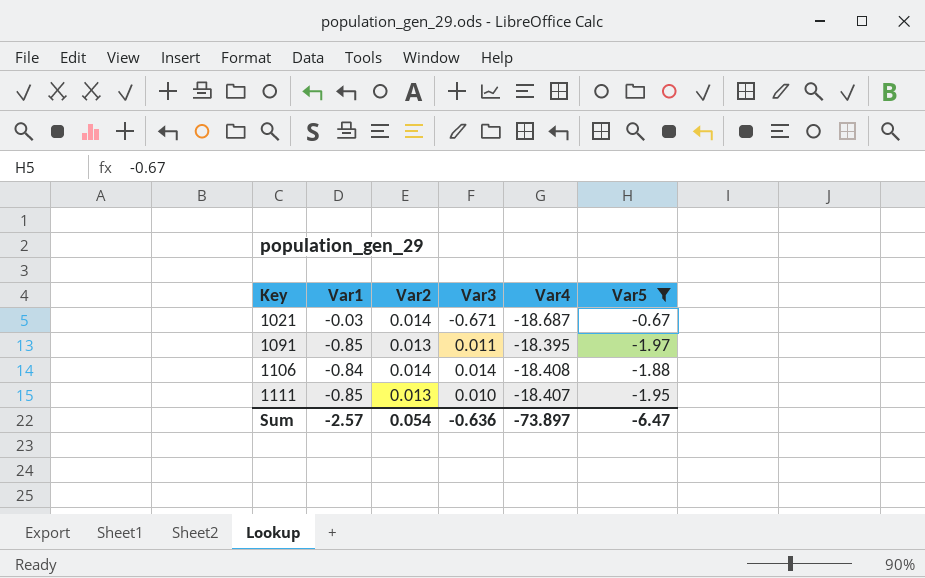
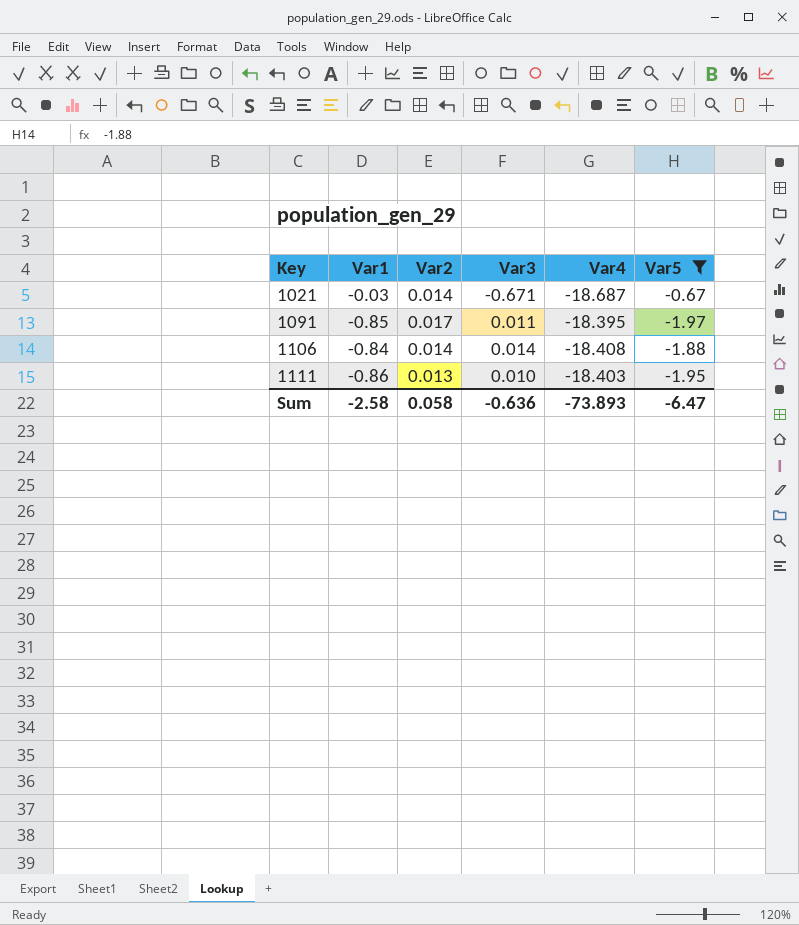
1091 | Var2: 0.013 -> 0.017
1111 | Var1: -0.85 -> -0.86
1111 | Var4: -18.407 -> -18.403
Sum | Var1: -2.57 -> -2.58
Sum | Var2: 0.054 -> 0.058
Sum | Var4: -73.897 -> -73.893

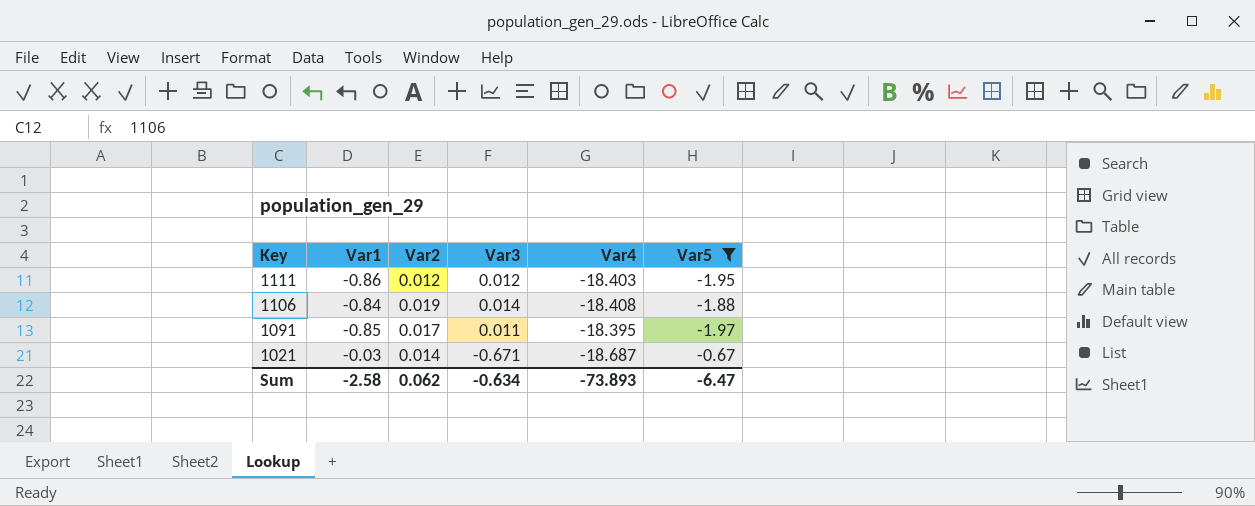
row order: Key ascending -> Key descending
1111 | Var2: 0.013 -> 0.012
1111 | Var3: 0.010 -> 0.012
1106 | Var2: 0.014 -> 0.019
Sum | Var2: 0.058 -> 0.062
Sum | Var3: -0.636 -> -0.634

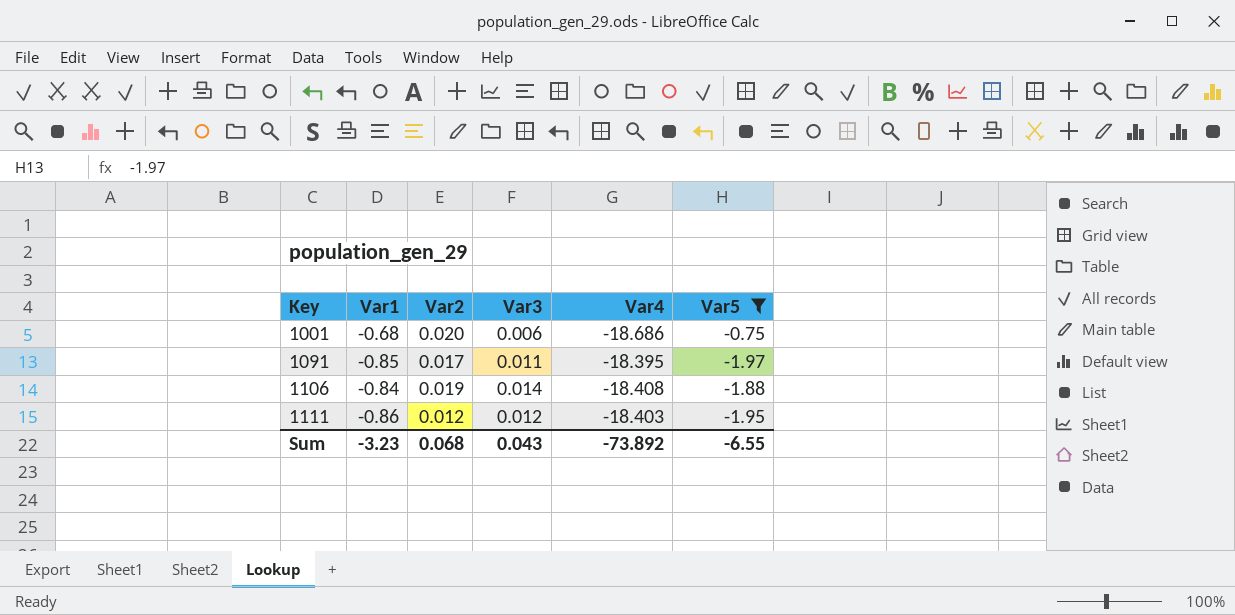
row order: Key descending -> Key ascending
row 1021: -0.03 | 0.014 | -0.671 | -18.687 | -0.67 -> none
row 1001: none -> -0.68 | 0.020 | 0.006 | -18.686 | -0.75
Sum | Var1: -2.58 -> -3.23
Sum | Var2: 0.062 -> 0.068
Sum | Var3: -0.634 -> 0.043
Sum | Var4: -73.893 -> -73.892
Sum | Var5: -6.47 -> -6.55

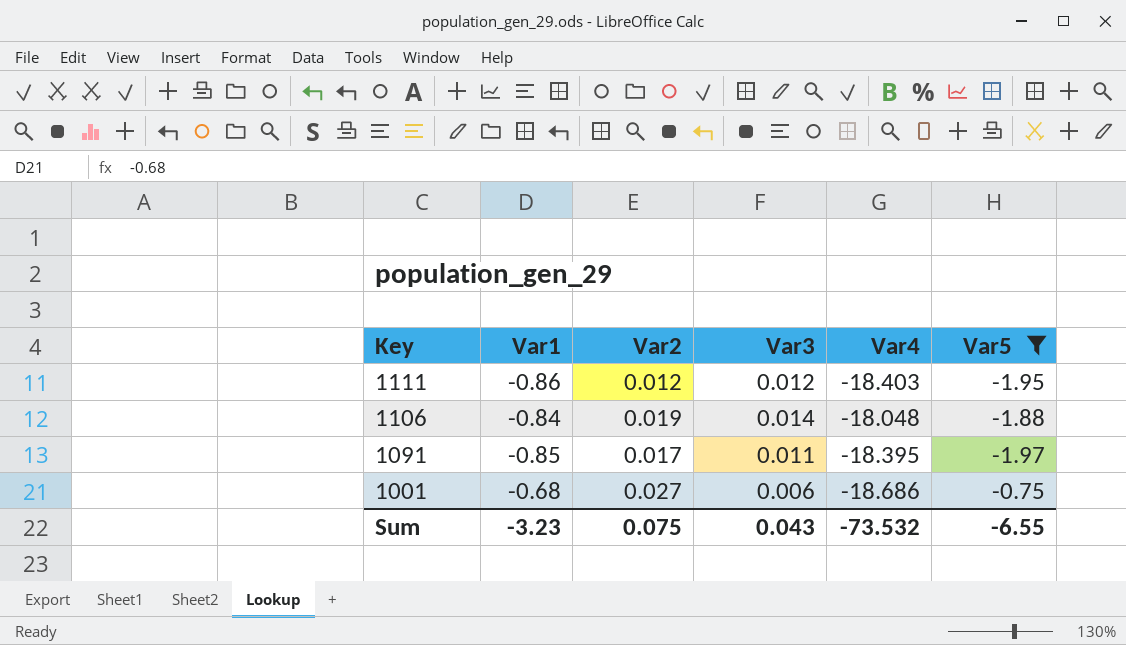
row order: Key ascending -> Key descending
1106 | Var4: -18.408 -> -18.048
1001 | Var2: 0.020 -> 0.027
Sum | Var2: 0.068 -> 0.075
Sum | Var4: -73.892 -> -73.532

